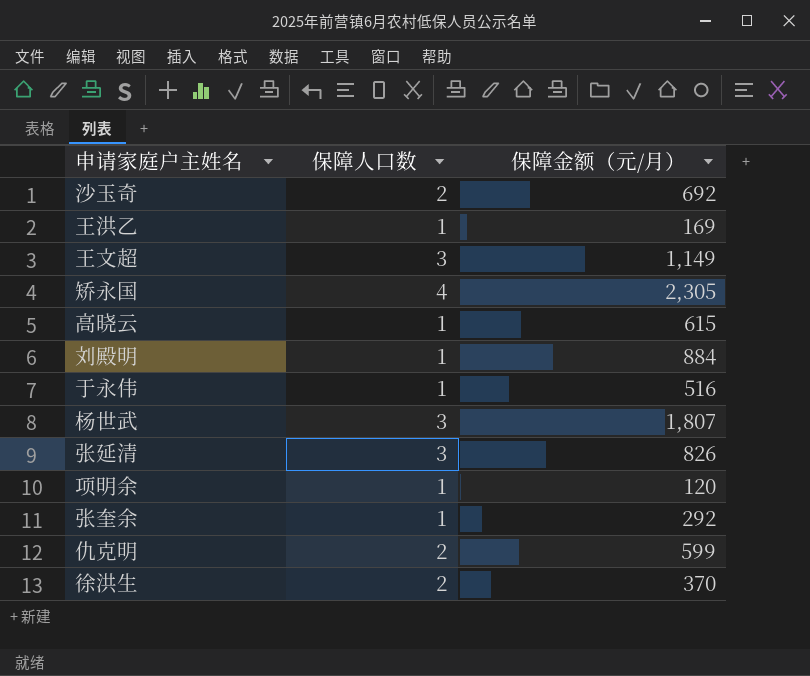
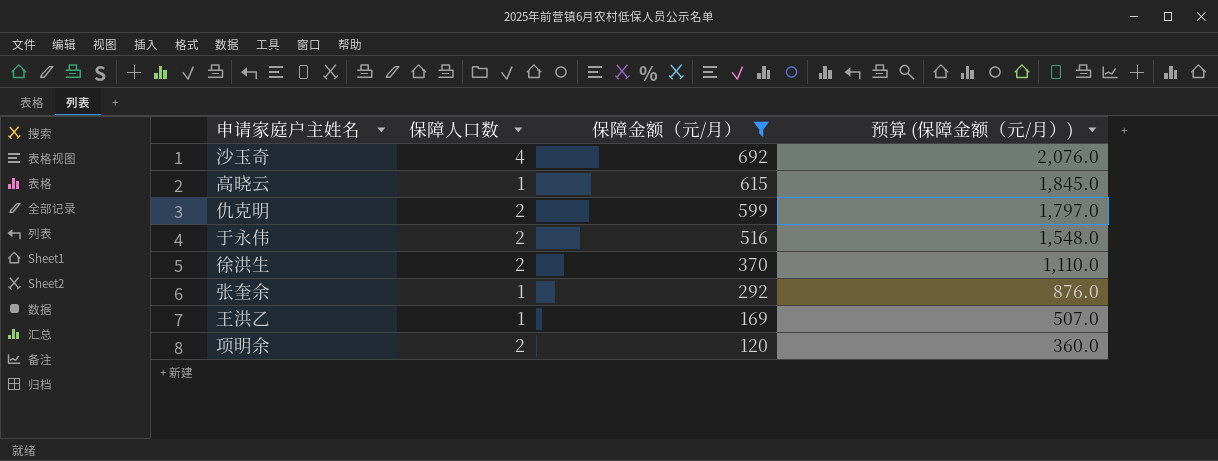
filter: none -> 保障金额（元/月） <= 692
row order: none -> 保障金额（元/月） descending
column 预算 (保障金额（元/月）) | formula: none -> [保障金额（元/月）] * 3
沙玉奇 | 保障人口数: 2 -> 4
于永伟 | 保障人口数: 1 -> 2
项明余 | 保障人口数: 1 -> 2

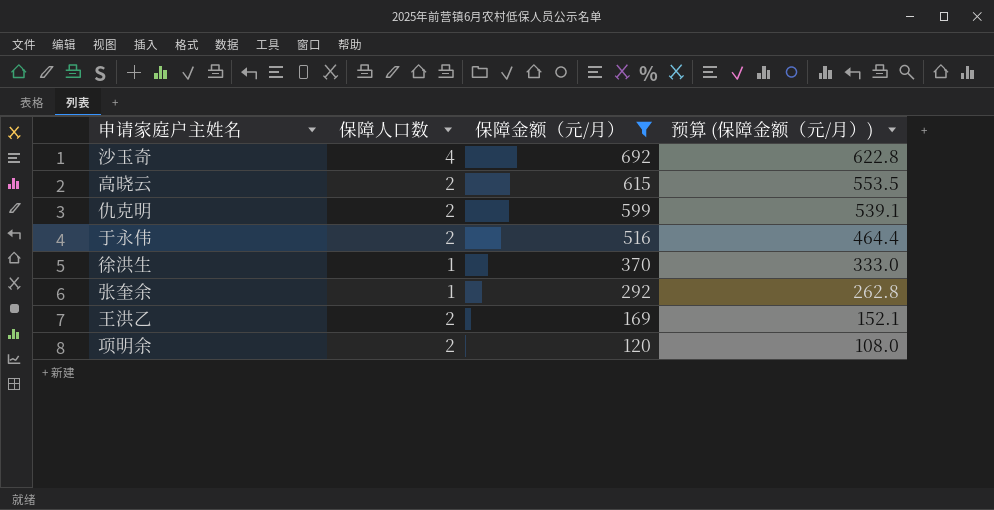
column 预算 (保障金额（元/月）) | formula: [保障金额（元/月）] * 3 -> [保障金额（元/月）] * 0.9
高晓云 | 保障人口数: 1 -> 2
徐洪生 | 保障人口数: 2 -> 1
王洪乙 | 保障人口数: 1 -> 2

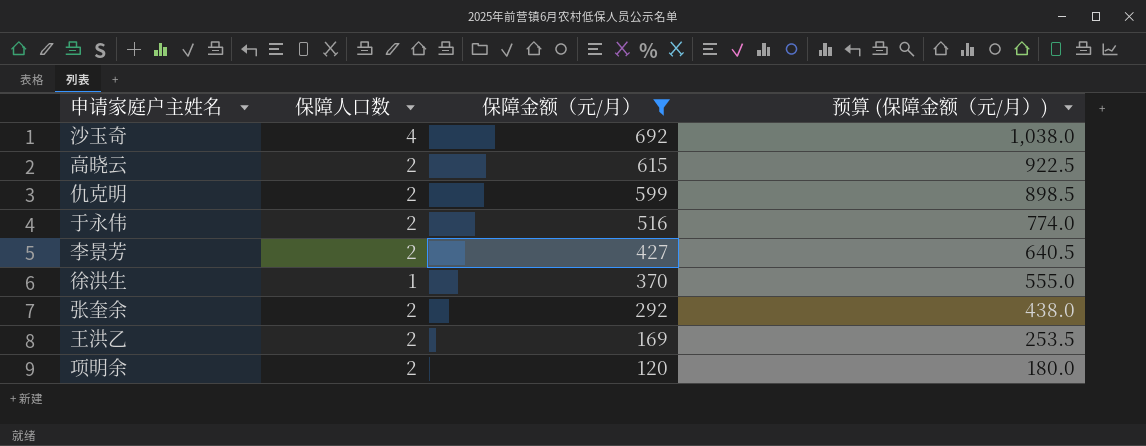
column 预算 (保障金额（元/月）) | formula: [保障金额（元/月）] * 0.9 -> [保障金额（元/月）] * 1.5
row 李景芳: none -> 2 | 427 | 640.5
张奎余 | 保障人口数: 1 -> 2

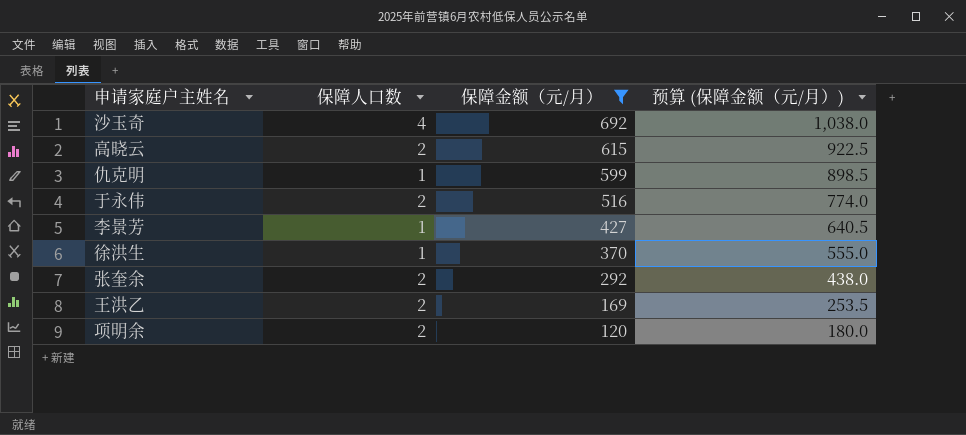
仇克明 | 保障人口数: 2 -> 1
李景芳 | 保障人口数: 2 -> 1

